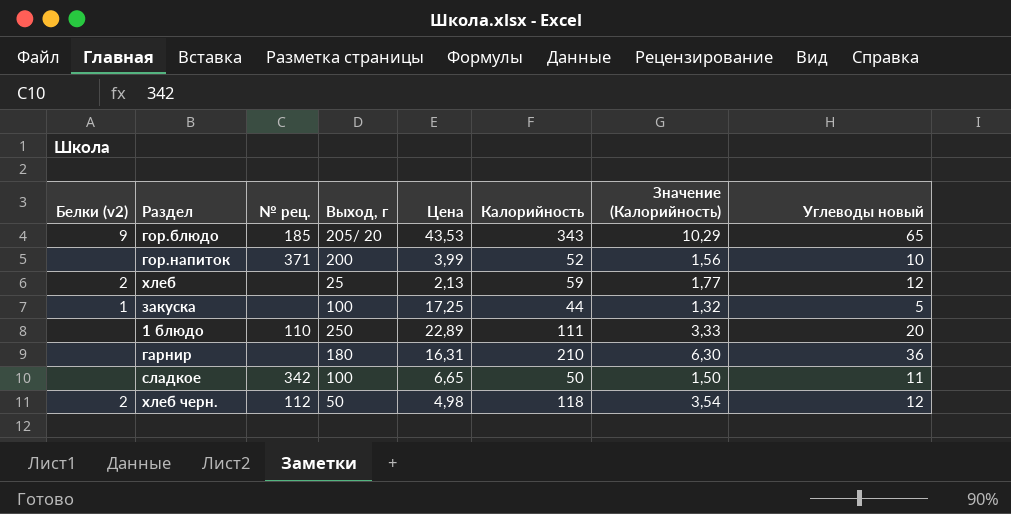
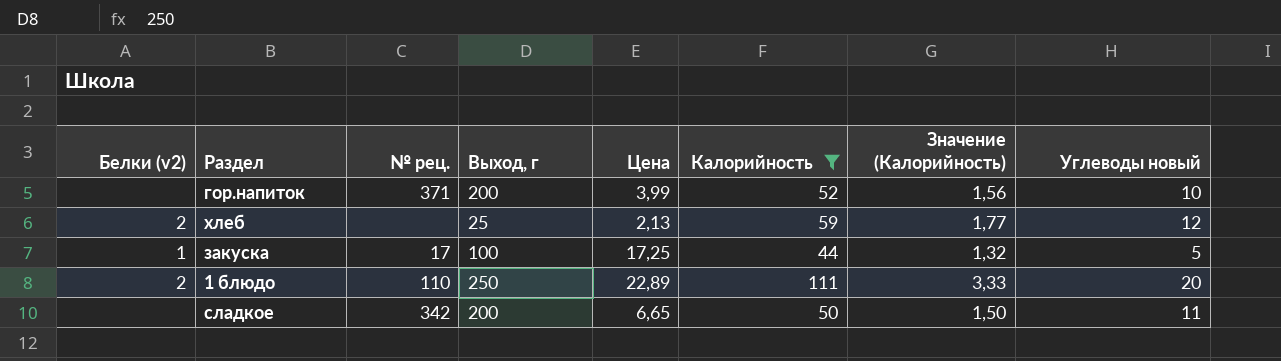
filter: none -> Калорийность <= 111
закуска | № рец.: none -> 17
1 блюдо | Белки (v2): none -> 2
сладкое | Выход, г: 100 -> 200

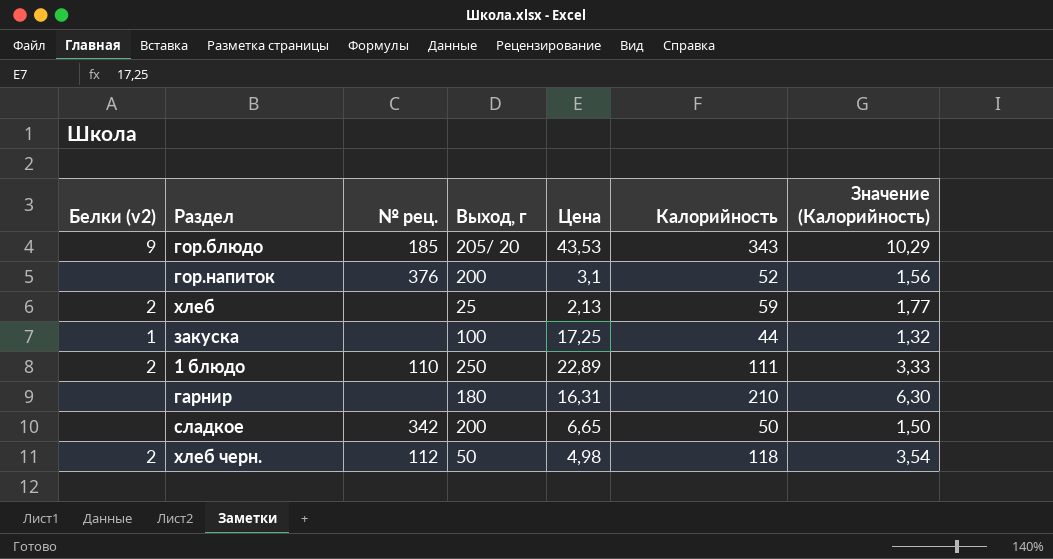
filter: Калорийность <= 111 -> none
column Углеводы новый | position: 8 -> none
гор.напиток | № рец.: 371 -> 376
гор.напиток | Цена: 3,99 -> 3,1
закуска | № рец.: 17 -> none

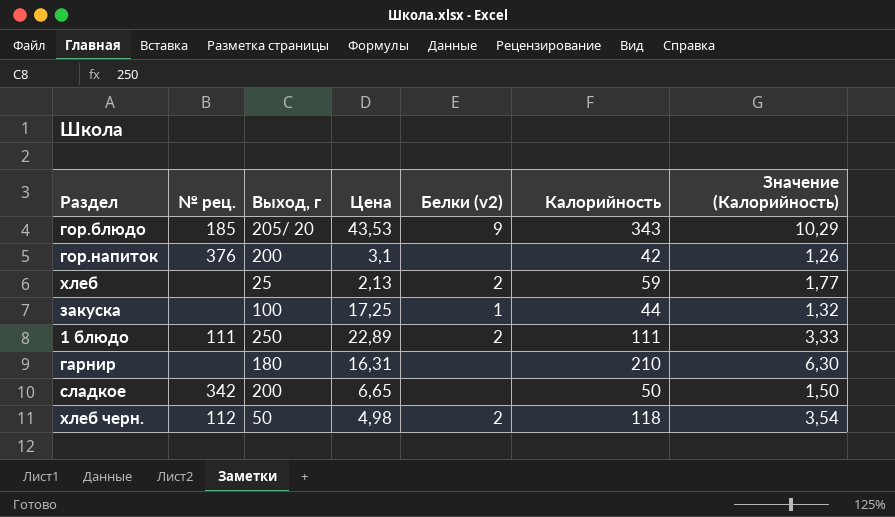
column Белки (v2) | position: 1 -> 5
гор.напиток | Калорийность: 52 -> 42
гор.напиток | Значение (Калорийность): 1,56 -> 1,26
1 блюдо | № рец.: 110 -> 111

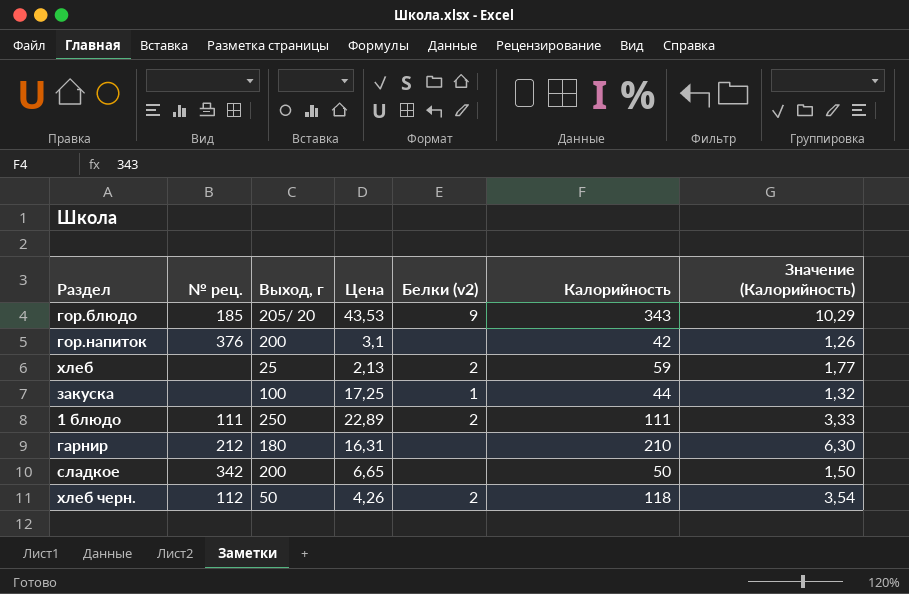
гарнир | № рец.: none -> 212
хлеб черн. | Цена: 4,98 -> 4,26

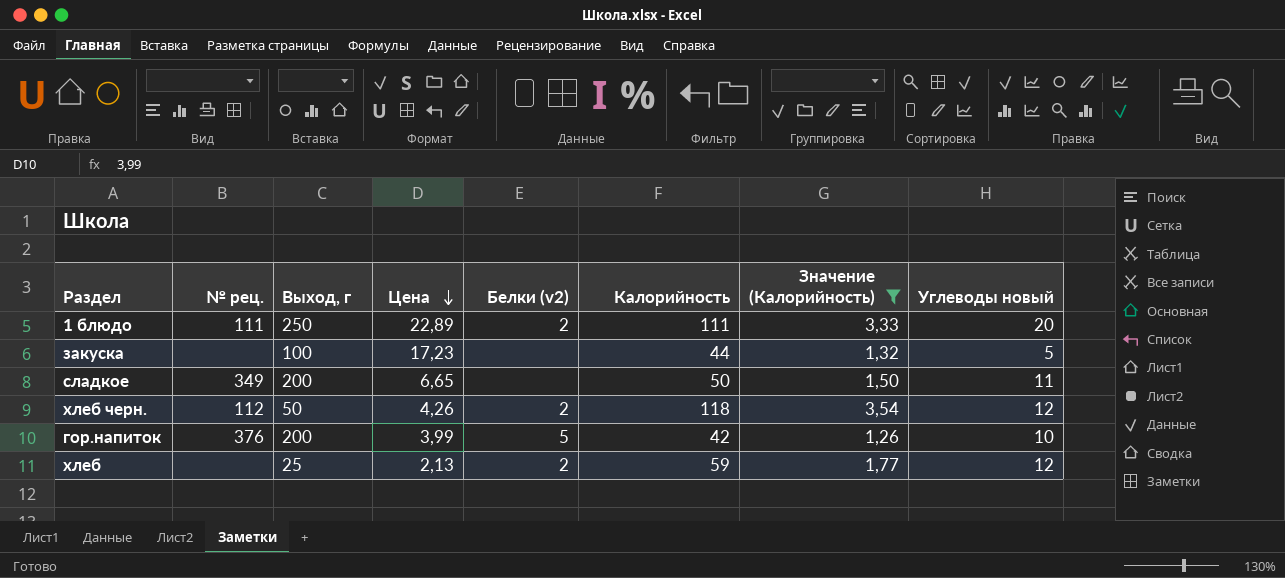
filter: none -> Значение (Калорийность) <= 3,54
row order: none -> Цена descending
column Углеводы новый | position: none -> 8
закуска | Цена: 17,25 -> 17,23
закуска | Белки (v2): 1 -> none
сладкое | № рец.: 342 -> 349
гор.напиток | Цена: 3,1 -> 3,99
гор.напиток | Белки (v2): none -> 5

